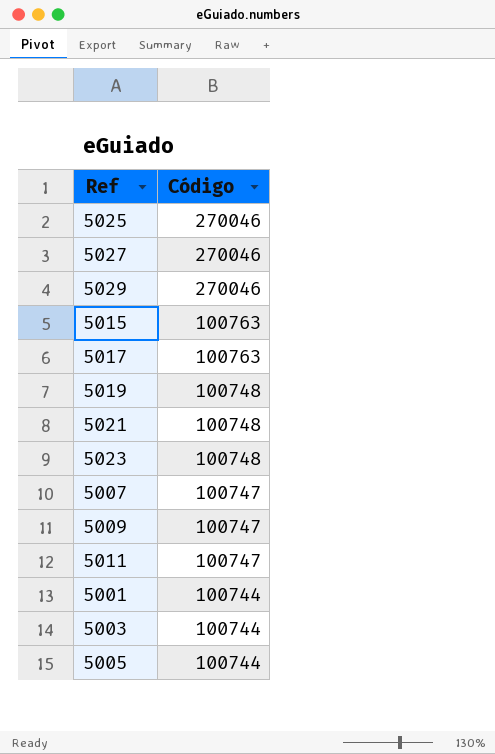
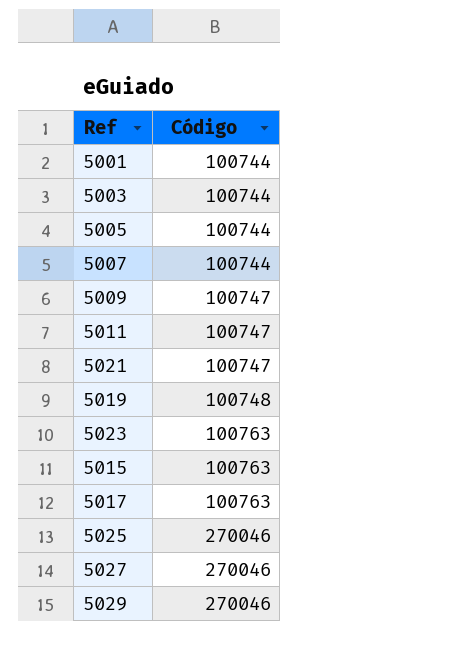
row order: Código descending -> Código ascending
5007 | Código: 100747 -> 100744
5021 | Código: 100748 -> 100747
5023 | Código: 100748 -> 100763

